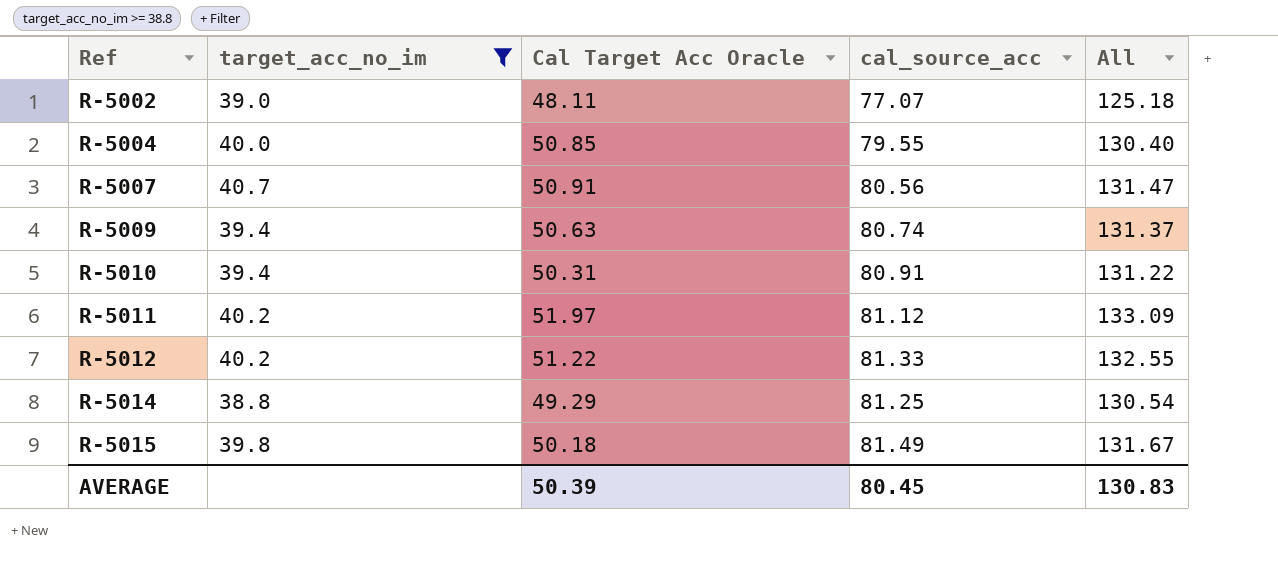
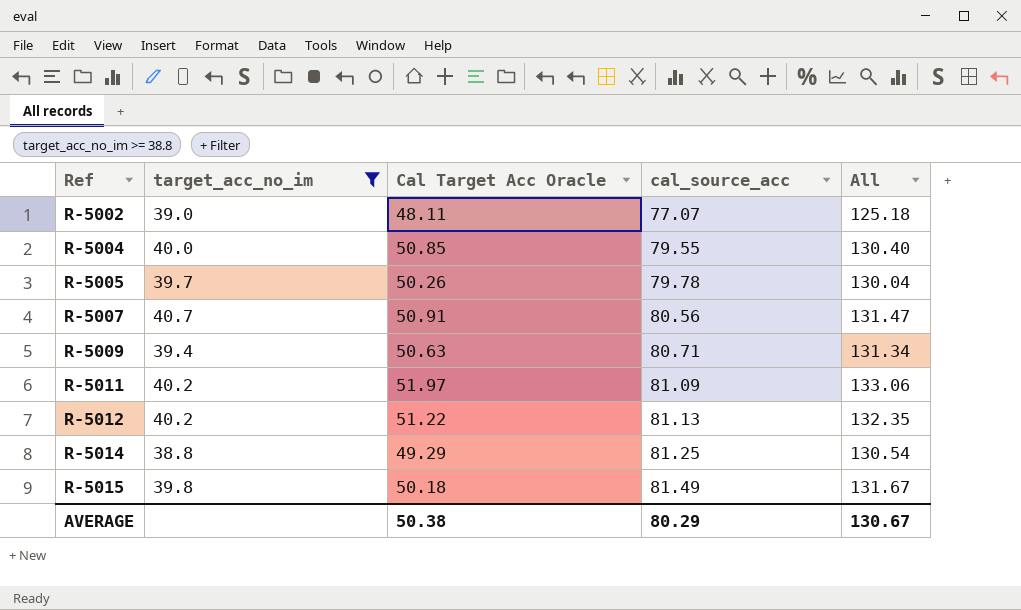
row R-5010: 39.4 | 50.31 | 80.91 | 131.22 -> none
row R-5005: none -> 39.7 | 50.26 | 79.78 | 130.04
R-5009 | cal_source_acc: 80.74 -> 80.71
R-5009 | All: 131.37 -> 131.34
R-5011 | cal_source_acc: 81.12 -> 81.09
R-5011 | All: 133.09 -> 133.06
R-5012 | cal_source_acc: 81.33 -> 81.13
R-5012 | All: 132.55 -> 132.35
AVERAGE | Cal Target Acc Oracle: 50.39 -> 50.38
AVERAGE | cal_source_acc: 80.45 -> 80.29
AVERAGE | All: 130.83 -> 130.67

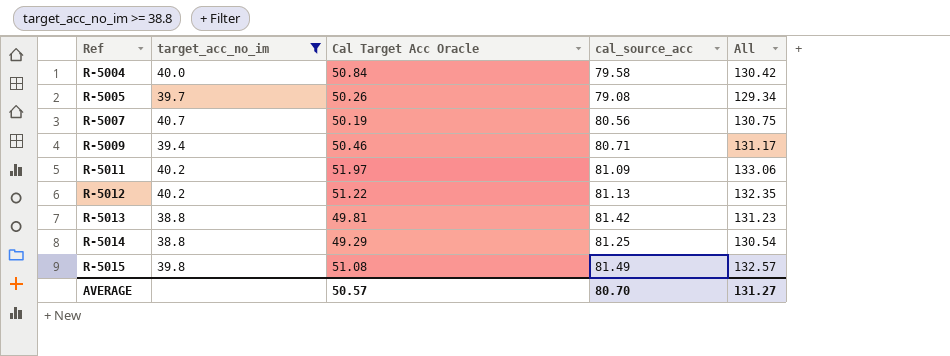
row R-5002: 39.0 | 48.11 | 77.07 | 125.18 -> none
R-5004 | Cal Target Acc Oracle: 50.85 -> 50.84
R-5004 | cal_source_acc: 79.55 -> 79.58
R-5004 | All: 130.40 -> 130.42
R-5005 | cal_source_acc: 79.78 -> 79.08
R-5005 | All: 130.04 -> 129.34
R-5007 | Cal Target Acc Oracle: 50.91 -> 50.19
R-5007 | All: 131.47 -> 130.75
R-5009 | Cal Target Acc Oracle: 50.63 -> 50.46
R-5009 | All: 131.34 -> 131.17
row R-5013: none -> 38.8 | 49.81 | 81.42 | 131.23
R-5015 | Cal Target Acc Oracle: 50.18 -> 51.08
R-5015 | All: 131.67 -> 132.57
AVERAGE | Cal Target Acc Oracle: 50.38 -> 50.57
AVERAGE | cal_source_acc: 80.29 -> 80.70
AVERAGE | All: 130.67 -> 131.27

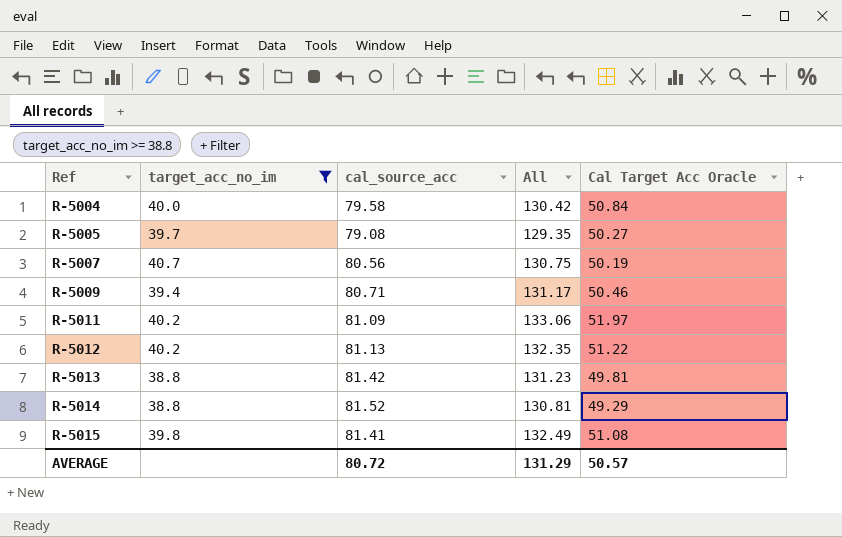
column Cal Target Acc Oracle | position: 3 -> 5
R-5005 | All: 129.34 -> 129.35
R-5005 | Cal Target Acc Oracle: 50.26 -> 50.27
R-5014 | cal_source_acc: 81.25 -> 81.52
R-5014 | All: 130.54 -> 130.81
R-5015 | cal_source_acc: 81.49 -> 81.41
R-5015 | All: 132.57 -> 132.49
AVERAGE | cal_source_acc: 80.70 -> 80.72
AVERAGE | All: 131.27 -> 131.29

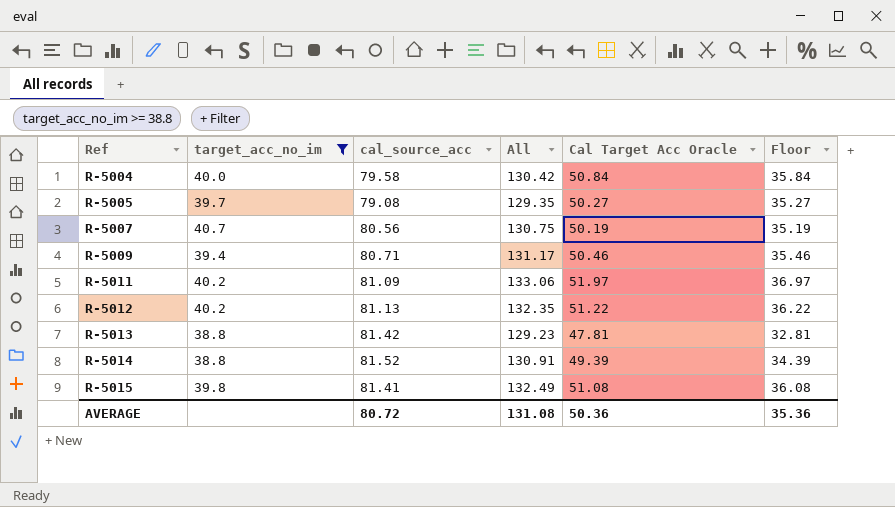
column Floor | formula: none -> [Cal Target Acc Oracle] - 15
R-5013 | All: 131.23 -> 129.23
R-5013 | Cal Target Acc Oracle: 49.81 -> 47.81
R-5014 | All: 130.81 -> 130.91
R-5014 | Cal Target Acc Oracle: 49.29 -> 49.39
AVERAGE | All: 131.29 -> 131.08
AVERAGE | Cal Target Acc Oracle: 50.57 -> 50.36

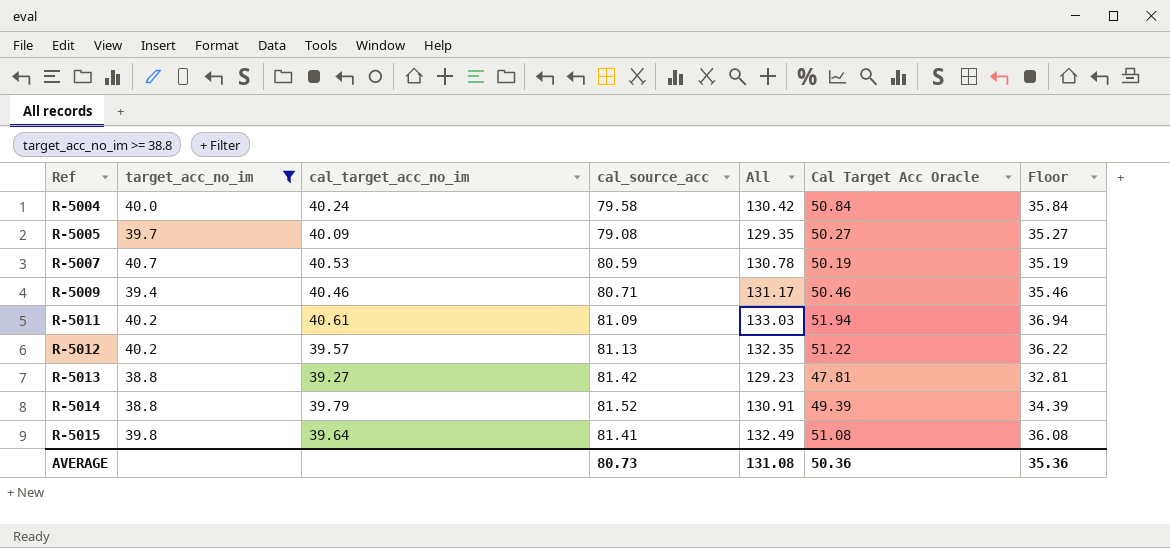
column cal_target_acc_no_im | position: none -> 3
R-5007 | cal_source_acc: 80.56 -> 80.59
R-5007 | All: 130.75 -> 130.78
R-5011 | All: 133.06 -> 133.03
R-5011 | Cal Target Acc Oracle: 51.97 -> 51.94
R-5011 | Floor: 36.97 -> 36.94
AVERAGE | cal_source_acc: 80.72 -> 80.73

